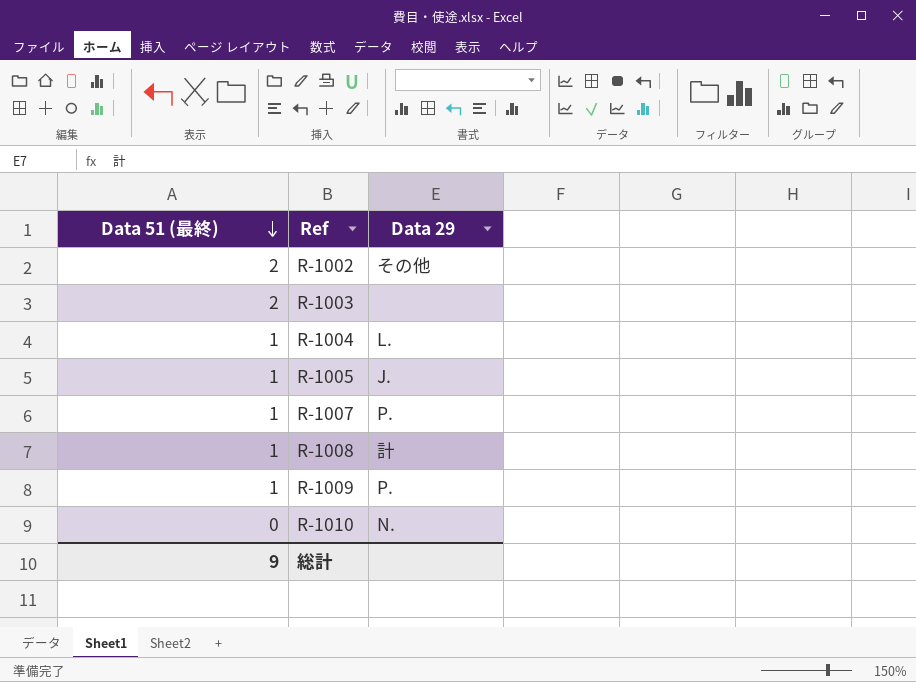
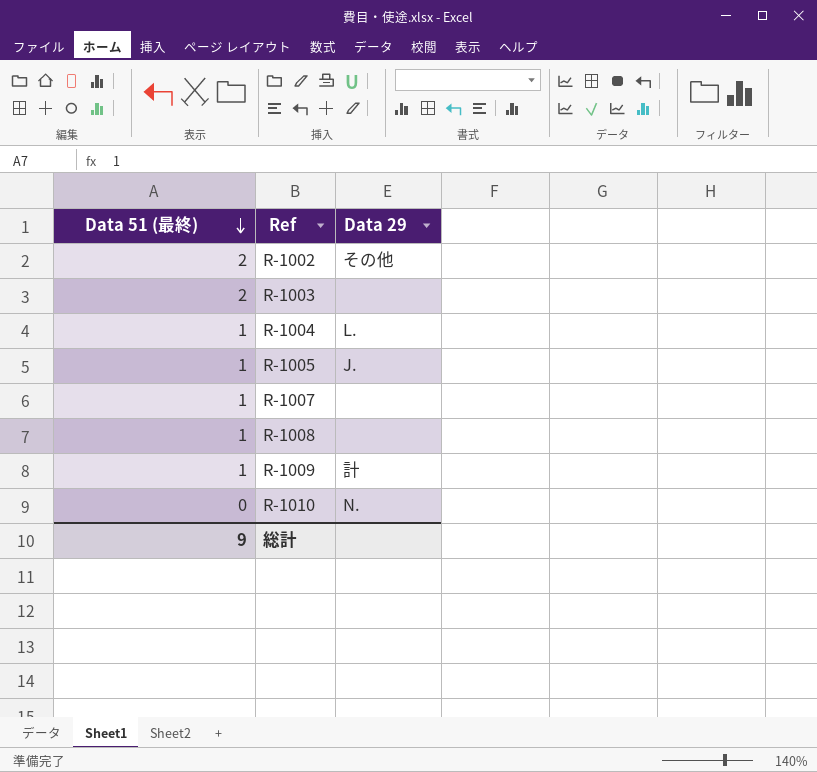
R-1007 | Data 29: P. -> none
R-1008 | Data 29: 計 -> none
R-1009 | Data 29: P. -> 計

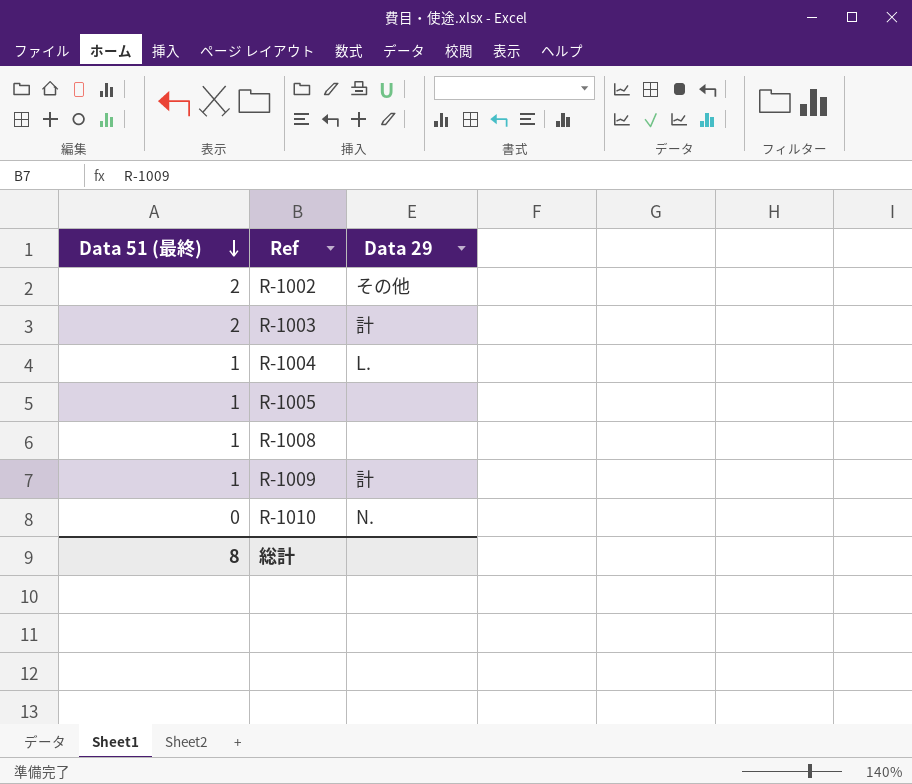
row R-1007: 1 | none -> none
R-1003 | Data 29: none -> 計
R-1005 | Data 29: J. -> none
総計 | Data 51 (最終): 9 -> 8

